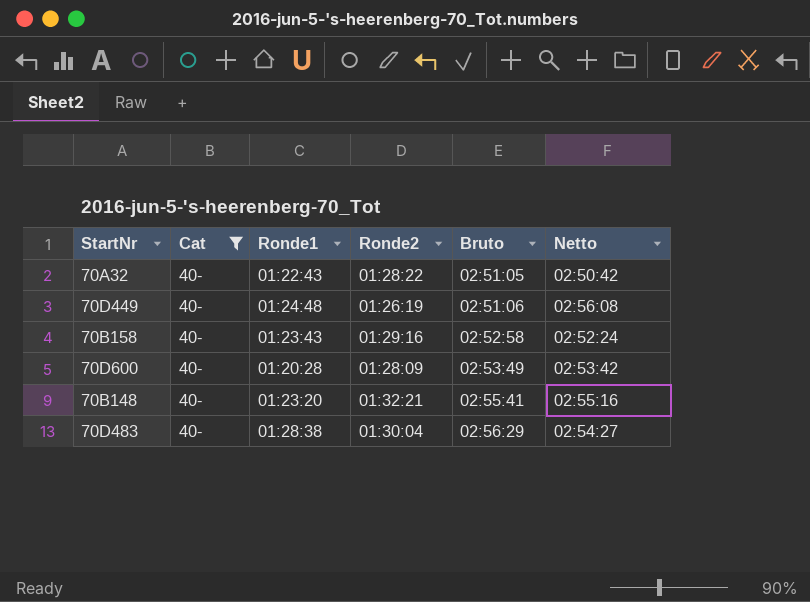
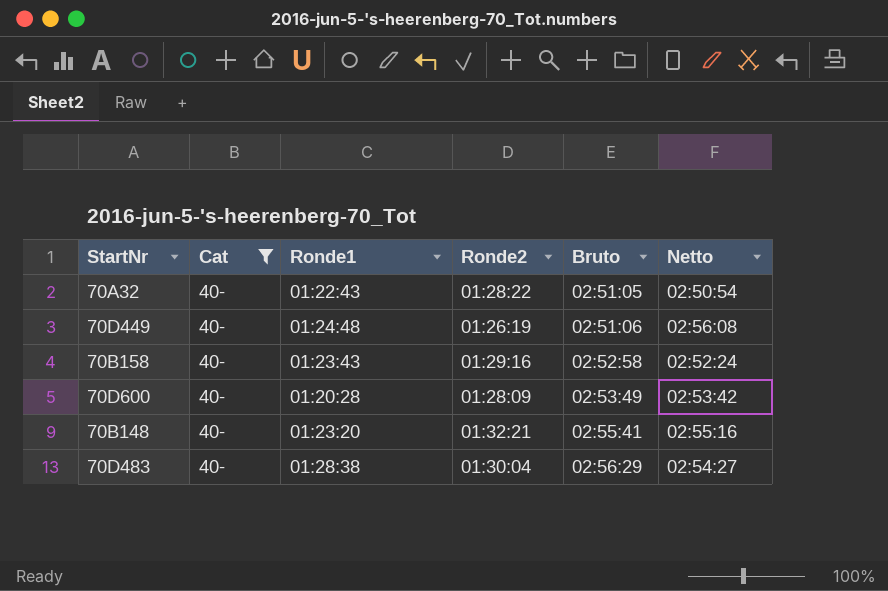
70A32 | Netto: 02:50:42 -> 02:50:54

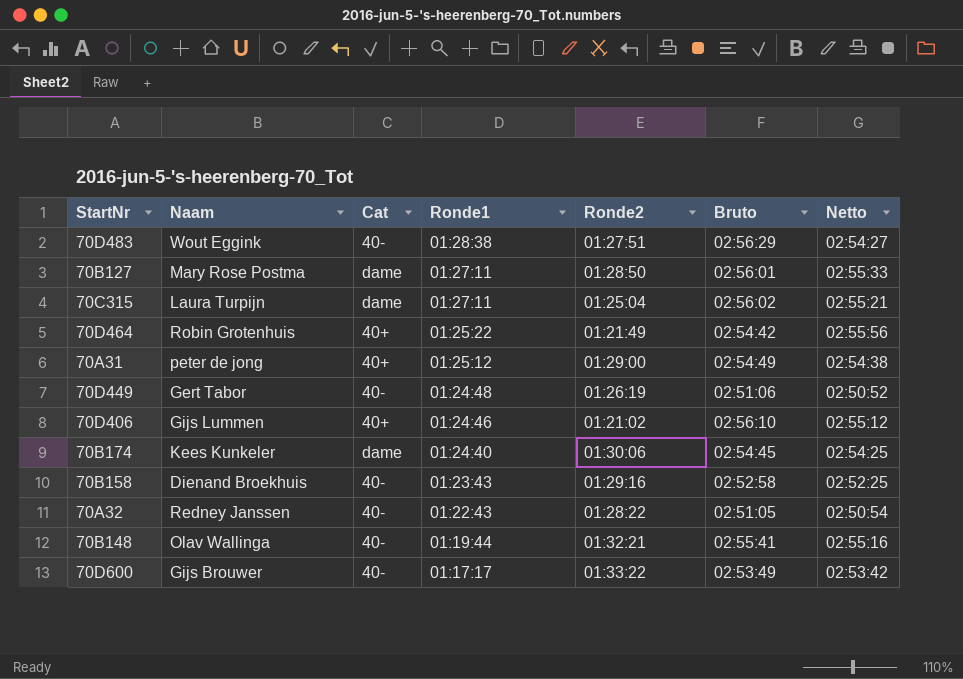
filter: Cat = 40- -> none
row order: Bruto ascending -> Ronde1 descending
column Naam | position: none -> 2
70D483 | Ronde2: 01:30:04 -> 01:27:51
70D449 | Netto: 02:56:08 -> 02:50:52
70B158 | Netto: 02:52:24 -> 02:52:25
70B148 | Ronde1: 01:23:20 -> 01:19:44
70D600 | Ronde1: 01:20:28 -> 01:17:17
70D600 | Ronde2: 01:28:09 -> 01:33:22

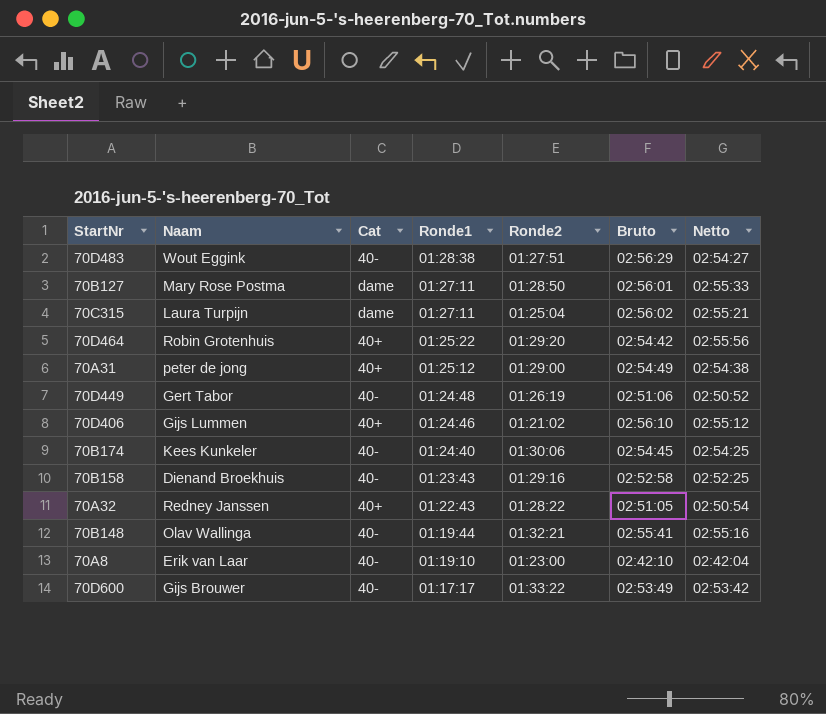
70D464 | Ronde2: 01:21:49 -> 01:29:20
70B174 | Cat: dame -> 40-
70A32 | Cat: 40- -> 40+
row 70A8: none -> Erik van Laar | 40- | 01:19:10 | 01:23:00 | 02:42:10 | 02:42:04

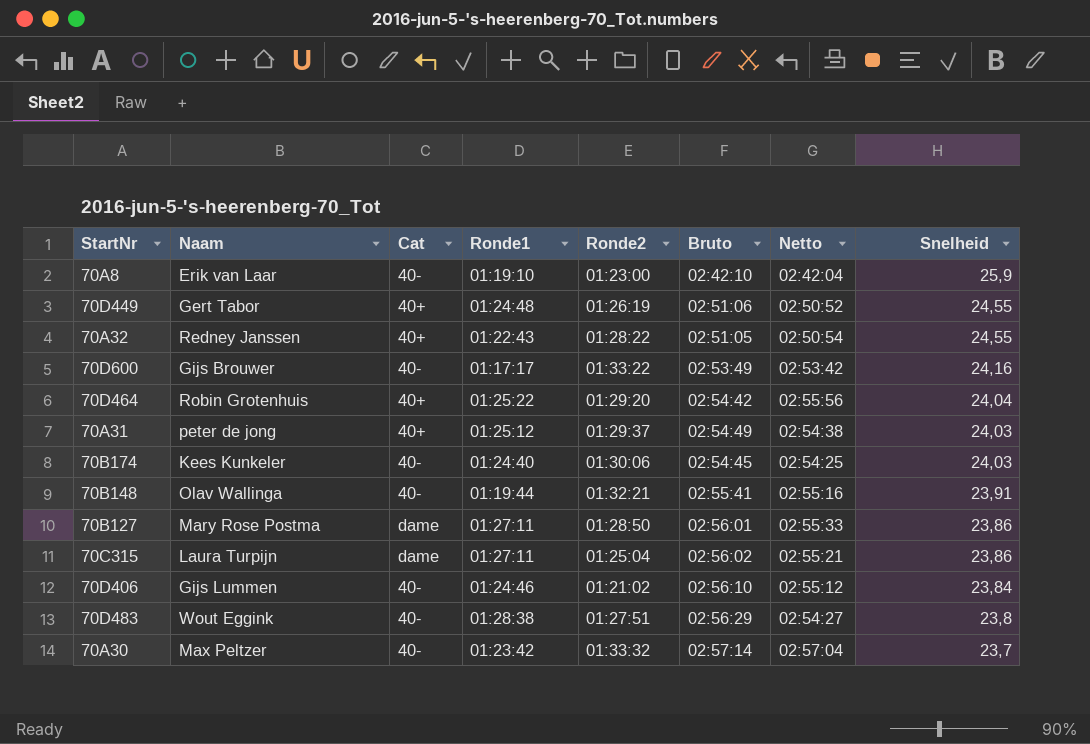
row order: Ronde1 descending -> Snelheid descending
column Snelheid | position: none -> 8
row 70B158: Dienand Broekhuis | 40- | 01:23:43 | 01:29:16 | 02:52:58 | 02:52:25 -> none
70D449 | Cat: 40- -> 40+
70A31 | Ronde2: 01:29:00 -> 01:29:37
70D406 | Cat: 40+ -> 40-
row 70A30: none -> Max Peltzer | 40- | 01:23:42 | 01:33:32 | 02:57:14 | 02:57:04 | 23,7

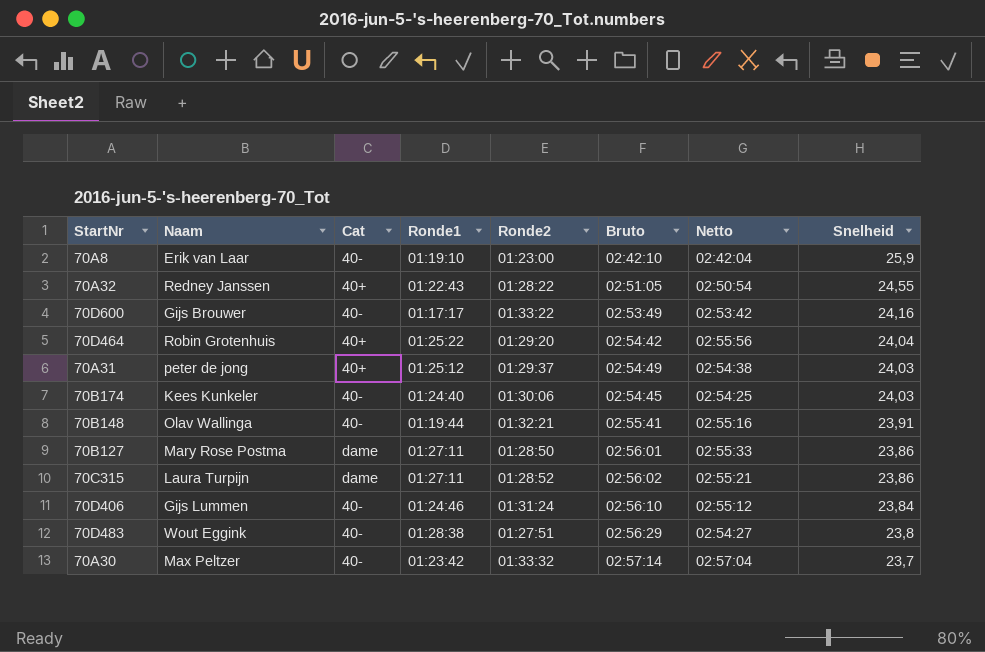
row 70D449: Gert Tabor | 40+ | 01:24:48 | 01:26:19 | 02:51:06 | 02:50:52 | 24,55 -> none
70C315 | Ronde2: 01:25:04 -> 01:28:52
70D406 | Ronde2: 01:21:02 -> 01:31:24

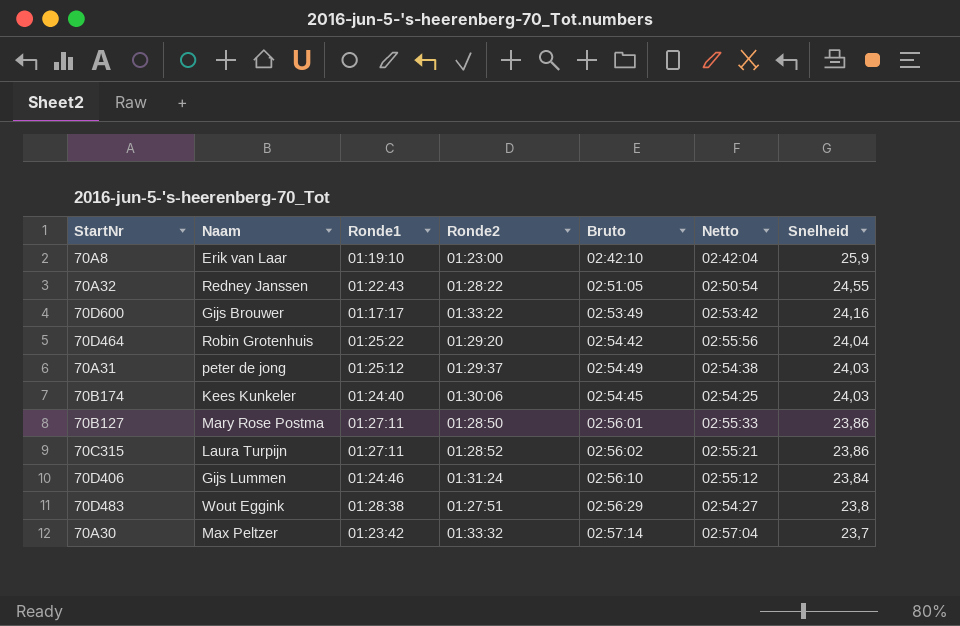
column Cat | position: 3 -> none
row 70B148: Olav Wallinga | 40- | 01:19:44 | 01:32:21 | 02:55:41 | 02:55:16 | 23,91 -> none

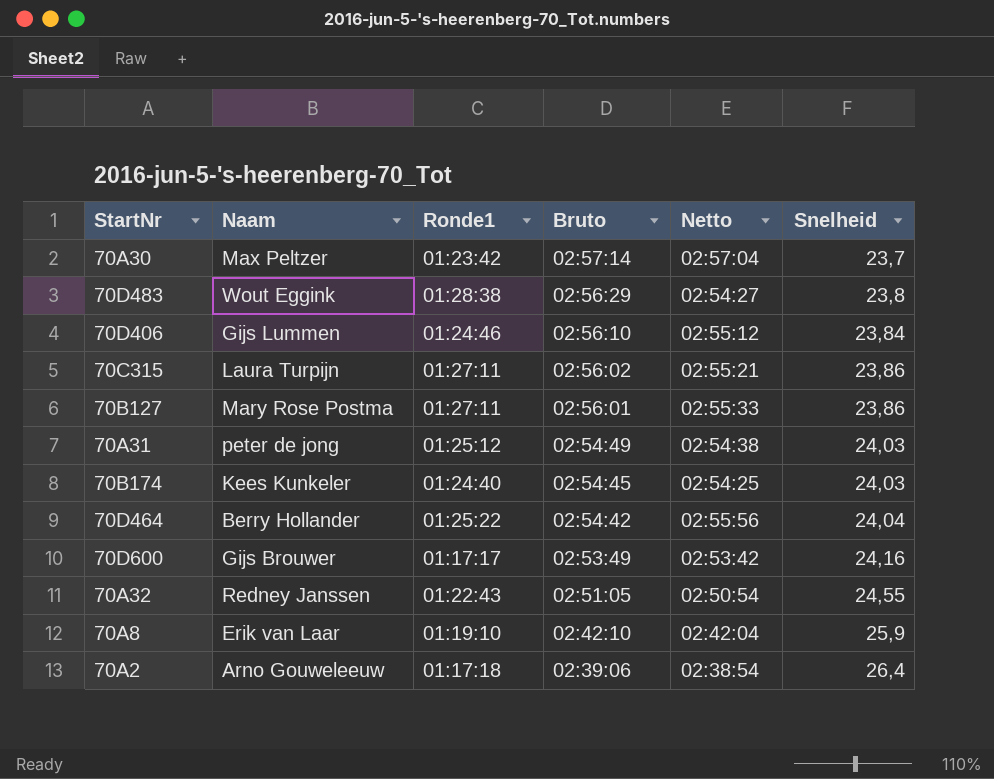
row order: Snelheid descending -> Bruto descending
column Ronde2 | position: 4 -> none
70D464 | Naam: Robin Grotenhuis -> Berry Hollander
row 70A2: none -> Arno Gouweleeuw | 01:17:18 | 02:39:06 | 02:38:54 | 26,4

